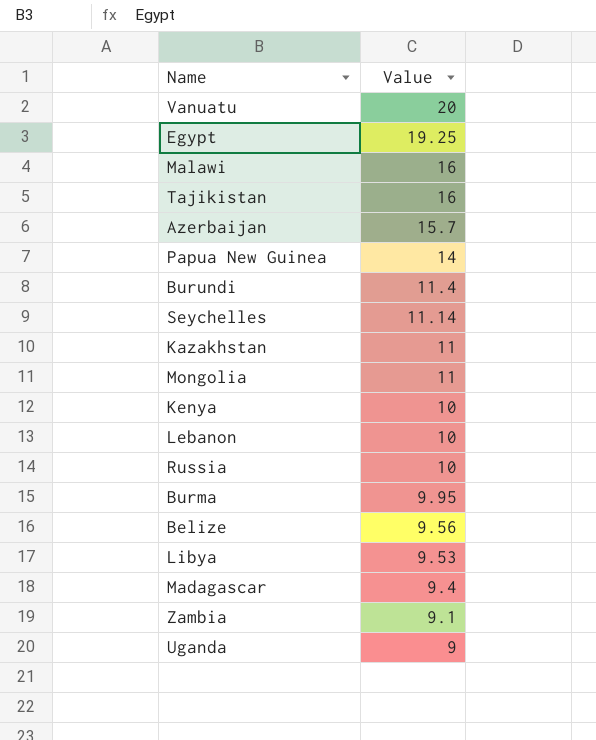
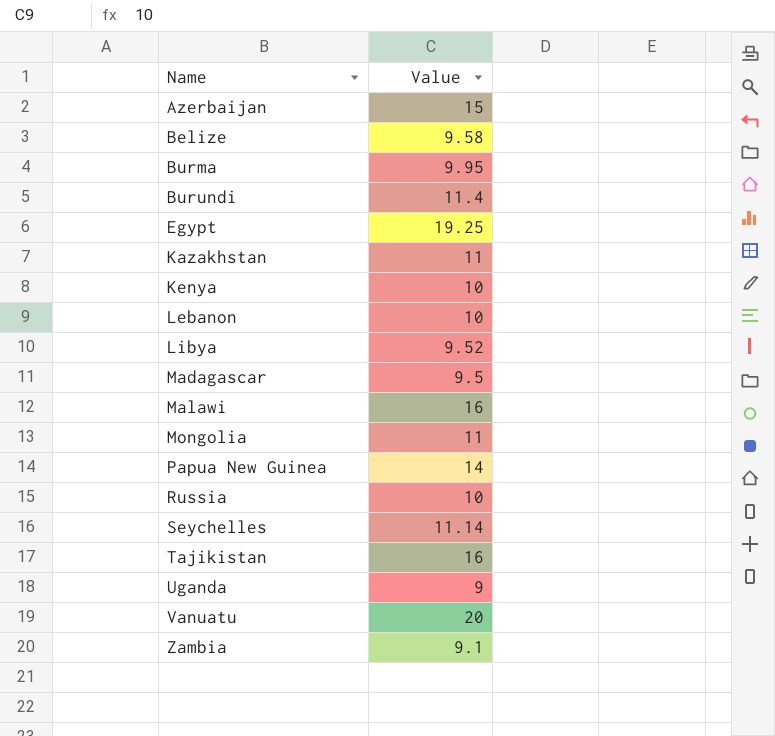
row order: Value descending -> Name ascending
Azerbaijan | Value: 15.7 -> 15
Belize | Value: 9.56 -> 9.58
Libya | Value: 9.53 -> 9.52
Madagascar | Value: 9.4 -> 9.5

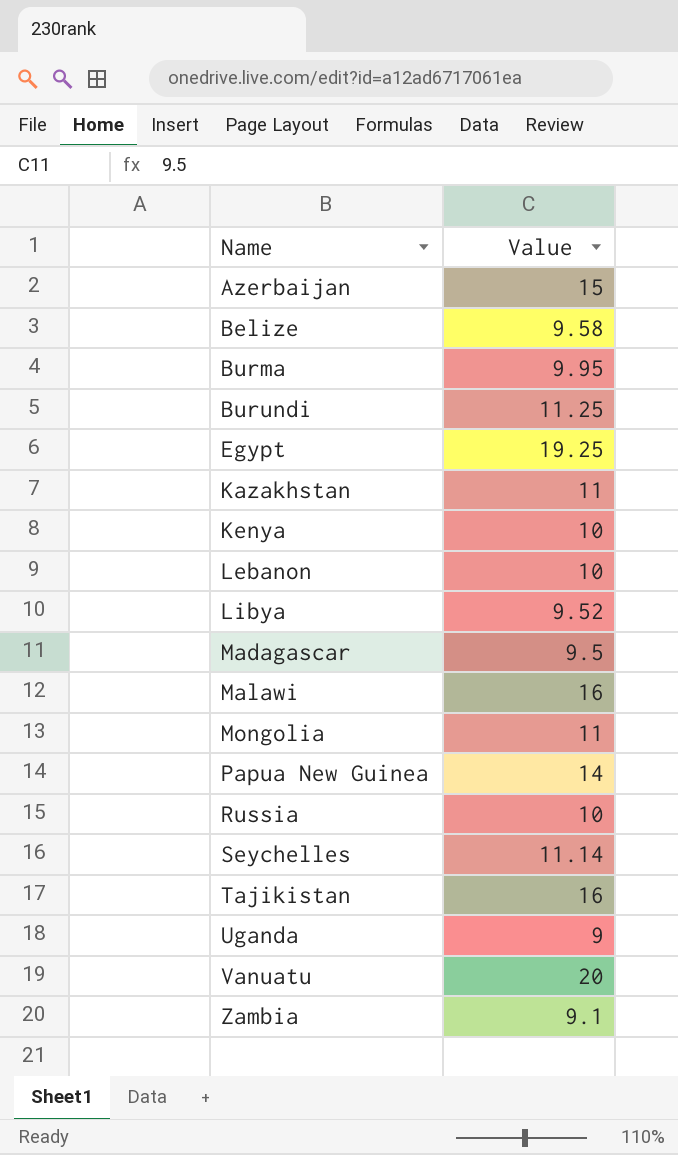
Burundi | Value: 11.4 -> 11.25

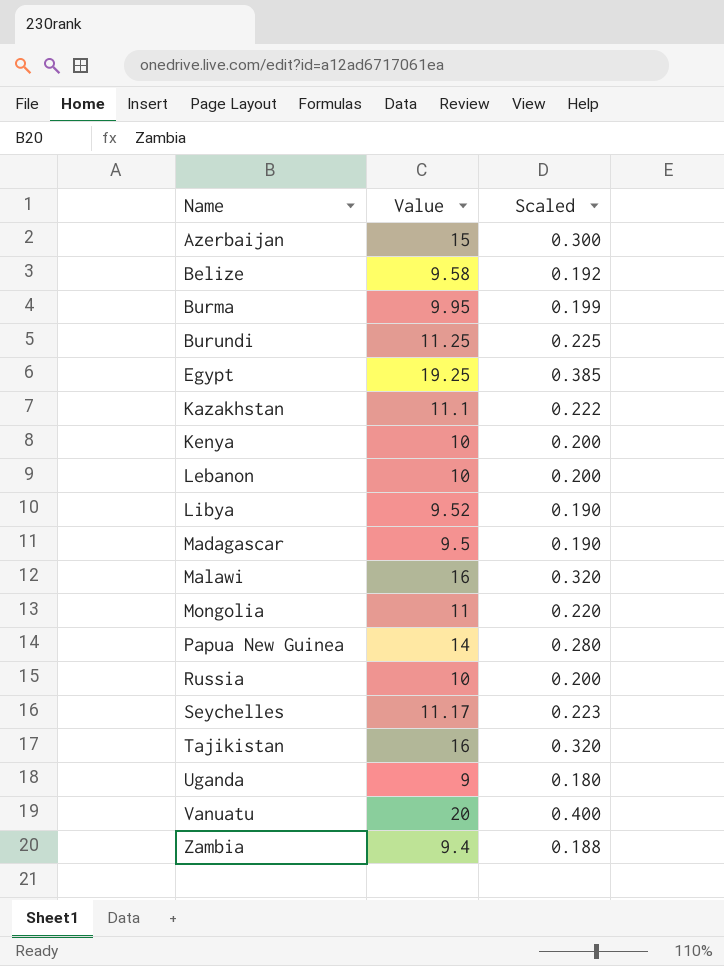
column Scaled | formula: none -> [Value] * 0.02
Kazakhstan | Value: 11 -> 11.1
Seychelles | Value: 11.14 -> 11.17
Zambia | Value: 9.1 -> 9.4

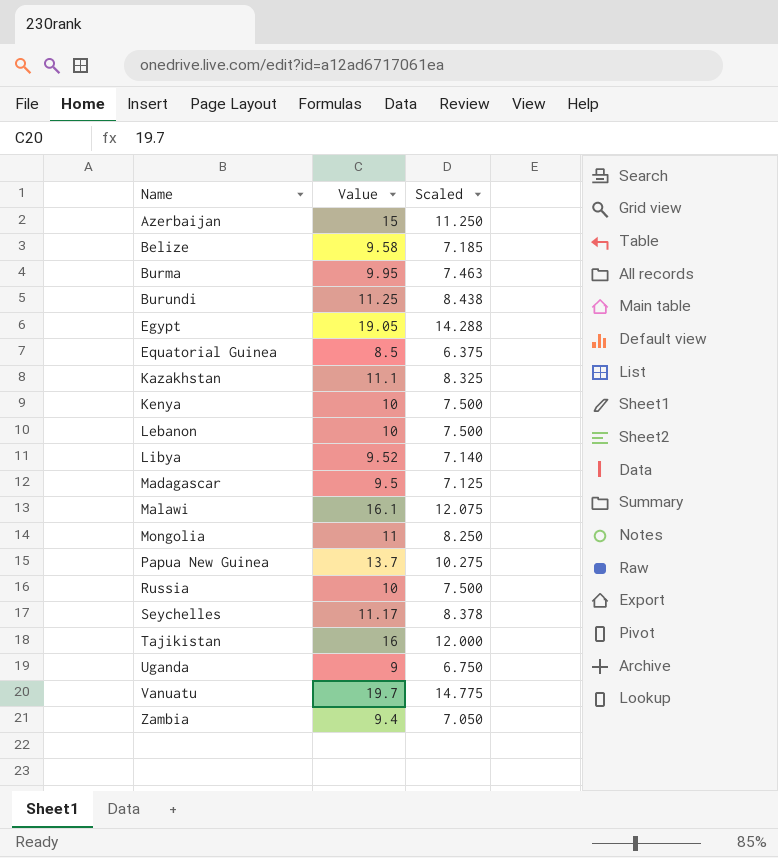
column Scaled | formula: [Value] * 0.02 -> [Value] * 0.75
Egypt | Value: 19.25 -> 19.05
row Equatorial Guinea: none -> 8.5 | 6.375
Malawi | Value: 16 -> 16.1
Papua New Guinea | Value: 14 -> 13.7
Vanuatu | Value: 20 -> 19.7

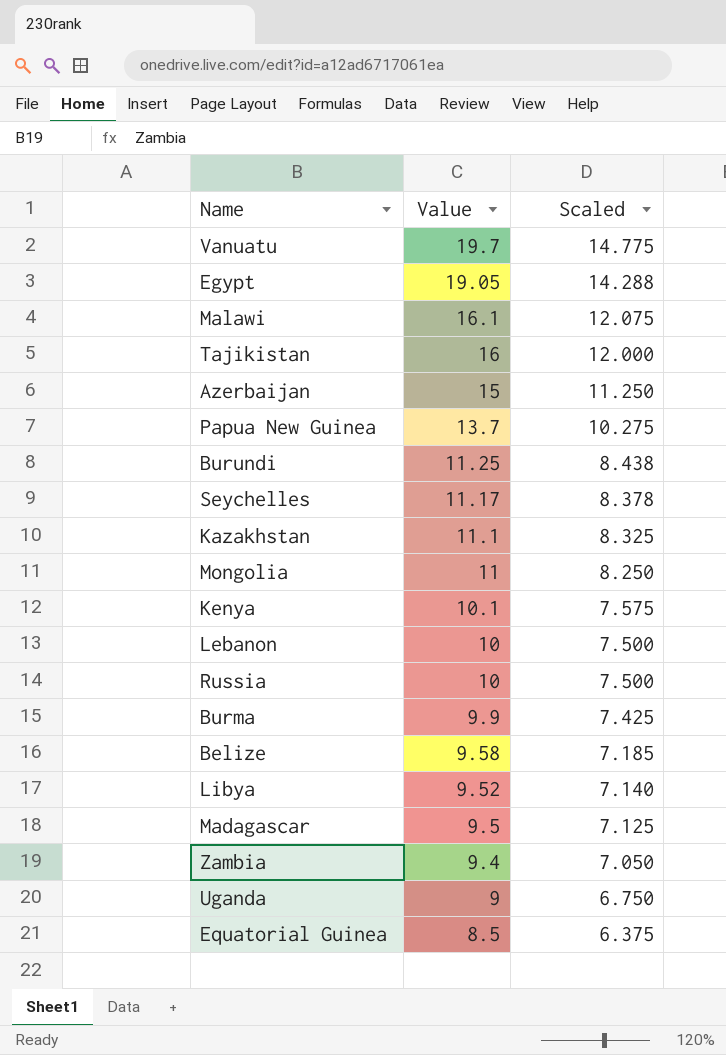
row order: Name ascending -> Value descending
Kenya | Value: 10 -> 10.1
Kenya | Scaled: 7.500 -> 7.575
Burma | Value: 9.95 -> 9.9
Burma | Scaled: 7.463 -> 7.425

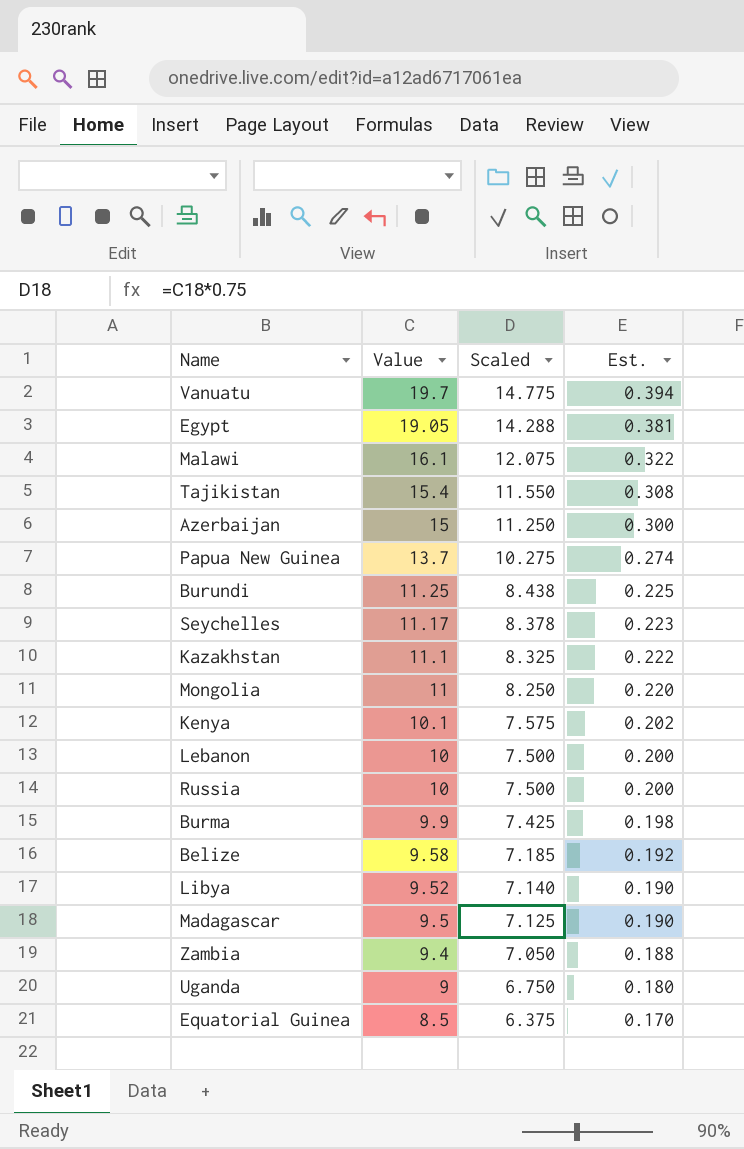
column Est. | formula: none -> [Value] * 0.02
Tajikistan | Value: 16 -> 15.4
Tajikistan | Scaled: 12.000 -> 11.550

